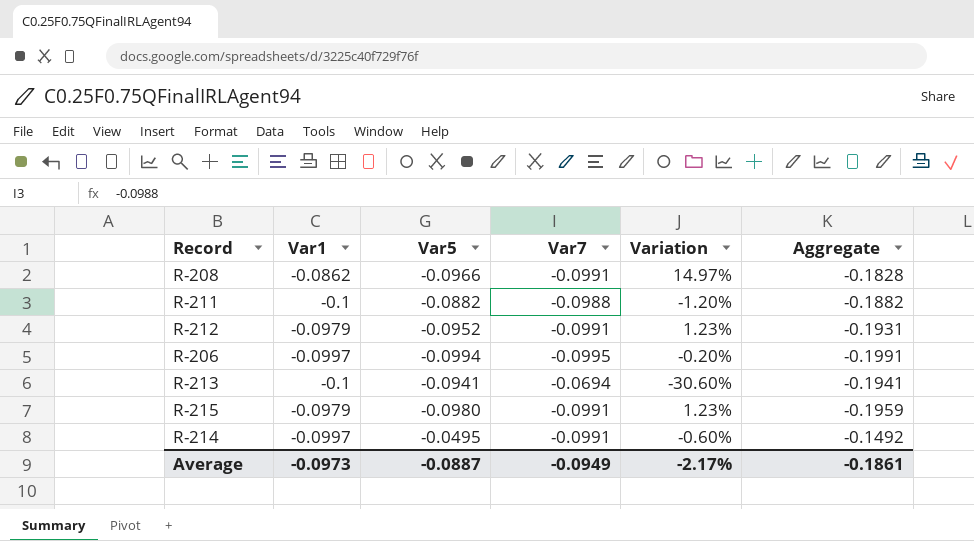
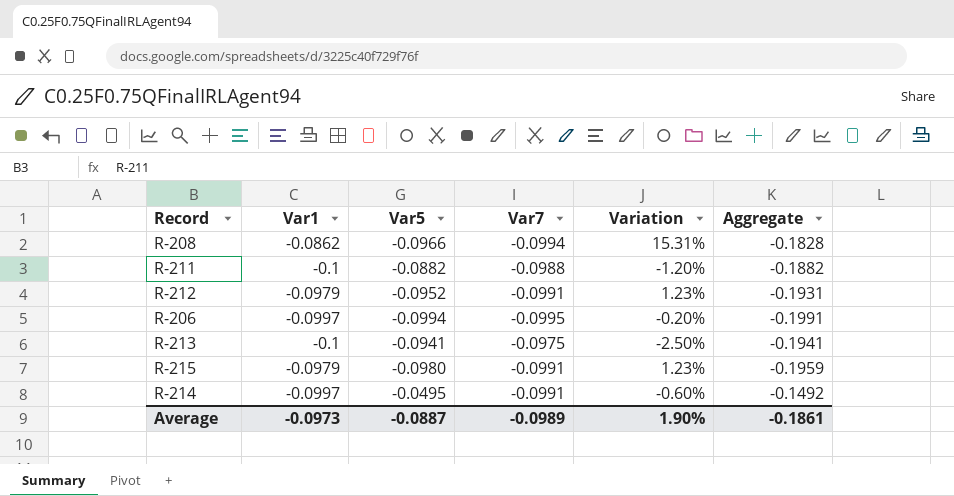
R-208 | Var7: -0.0991 -> -0.0994
R-208 | Variation: 14.97% -> 15.31%
R-213 | Var7: -0.0694 -> -0.0975
R-213 | Variation: -30.60% -> -2.50%
Average | Var7: -0.0949 -> -0.0989
Average | Variation: -2.17% -> 1.90%

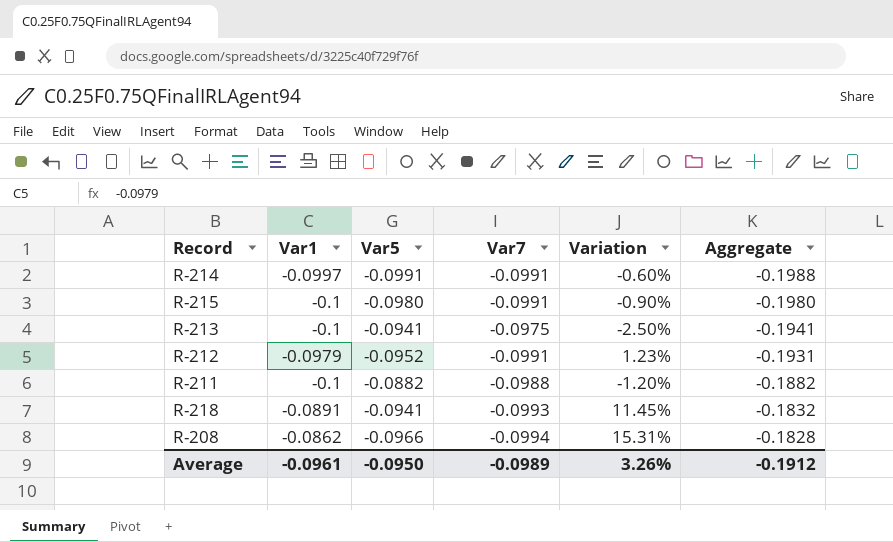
row order: none -> Aggregate ascending
row R-206: -0.0997 | -0.0994 | -0.0995 | -0.20% | -0.1991 -> none
R-214 | Var5: -0.0495 -> -0.0991
R-214 | Aggregate: -0.1492 -> -0.1988
R-215 | Var1: -0.0979 -> -0.1
R-215 | Variation: 1.23% -> -0.90%
R-215 | Aggregate: -0.1959 -> -0.1980
row R-218: none -> -0.0891 | -0.0941 | -0.0993 | 11.45% | -0.1832
Average | Var1: -0.0973 -> -0.0961
Average | Var5: -0.0887 -> -0.0950
Average | Variation: 1.90% -> 3.26%
Average | Aggregate: -0.1861 -> -0.1912

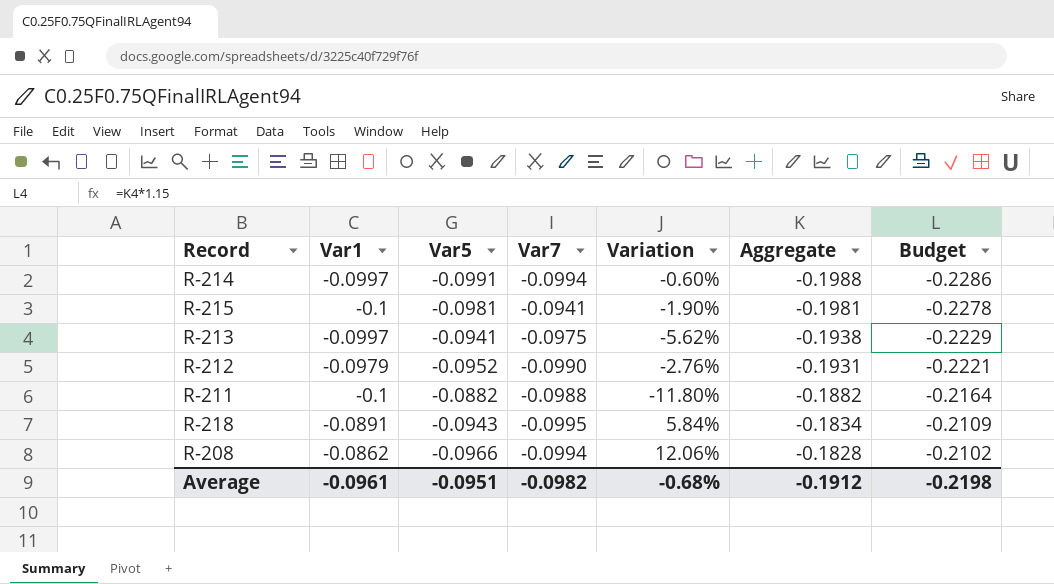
column Variation | formula: ([Var7] - [Var1]) / [Var1] -> ([Var5] - [Var1]) / [Var1]
column Budget | formula: none -> [Aggregate] * 1.15
R-214 | Var7: -0.0991 -> -0.0994
R-215 | Var5: -0.0980 -> -0.0981
R-215 | Var7: -0.0991 -> -0.0941
R-215 | Aggregate: -0.1980 -> -0.1981
R-213 | Var1: -0.1 -> -0.0997
R-213 | Aggregate: -0.1941 -> -0.1938
R-212 | Var7: -0.0991 -> -0.0990
R-218 | Var5: -0.0941 -> -0.0943
R-218 | Var7: -0.0993 -> -0.0995
R-218 | Aggregate: -0.1832 -> -0.1834
Average | Var5: -0.0950 -> -0.0951
Average | Var7: -0.0989 -> -0.0982
Average | Variation: 3.26% -> -0.68%

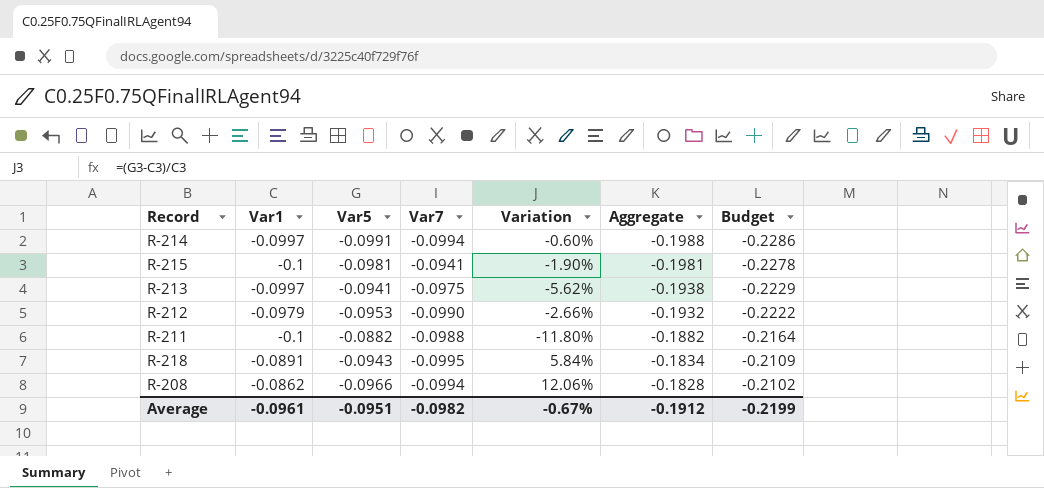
R-212 | Var5: -0.0952 -> -0.0953
R-212 | Variation: -2.76% -> -2.66%
R-212 | Aggregate: -0.1931 -> -0.1932
R-212 | Budget: -0.2221 -> -0.2222
Average | Variation: -0.68% -> -0.67%
Average | Budget: -0.2198 -> -0.2199

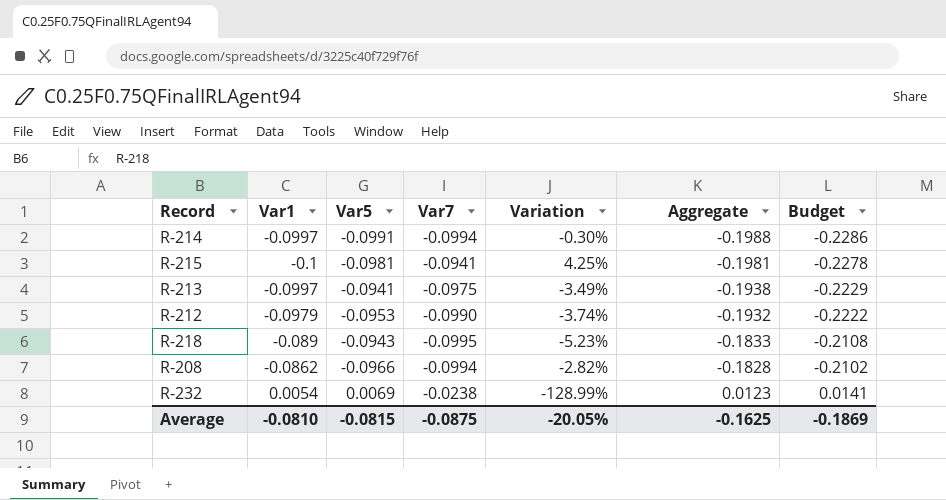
column Variation | formula: ([Var5] - [Var1]) / [Var1] -> ([Var5] - [Var7]) / [Var7]
row R-211: -0.1 | -0.0882 | -0.0988 | -11.80% | -0.1882 | -0.2164 -> none
R-218 | Var1: -0.0891 -> -0.089
R-218 | Aggregate: -0.1834 -> -0.1833
R-218 | Budget: -0.2109 -> -0.2108
row R-232: none -> 0.0054 | 0.0069 | -0.0238 | -128.99% | 0.0123 | 0.0141
Average | Var1: -0.0961 -> -0.0810
Average | Var5: -0.0951 -> -0.0815
Average | Var7: -0.0982 -> -0.0875
Average | Variation: -0.67% -> -20.05%
Average | Aggregate: -0.1912 -> -0.1625
Average | Budget: -0.2199 -> -0.1869

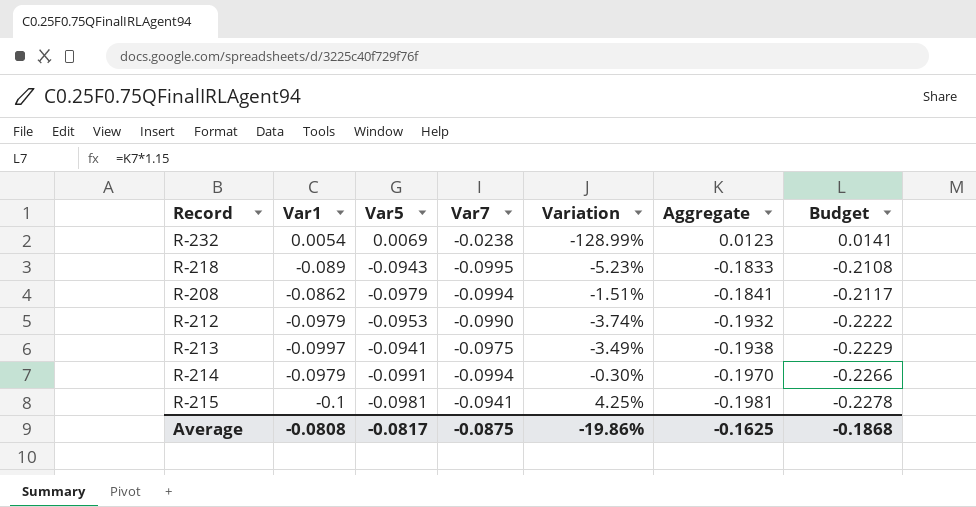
row order: Aggregate ascending -> Aggregate descending
R-208 | Var5: -0.0966 -> -0.0979
R-208 | Variation: -2.82% -> -1.51%
R-208 | Aggregate: -0.1828 -> -0.1841
R-208 | Budget: -0.2102 -> -0.2117
R-214 | Var1: -0.0997 -> -0.0979
R-214 | Aggregate: -0.1988 -> -0.1970
R-214 | Budget: -0.2286 -> -0.2266
Average | Var1: -0.0810 -> -0.0808
Average | Var5: -0.0815 -> -0.0817
Average | Variation: -20.05% -> -19.86%
Average | Budget: -0.1869 -> -0.1868

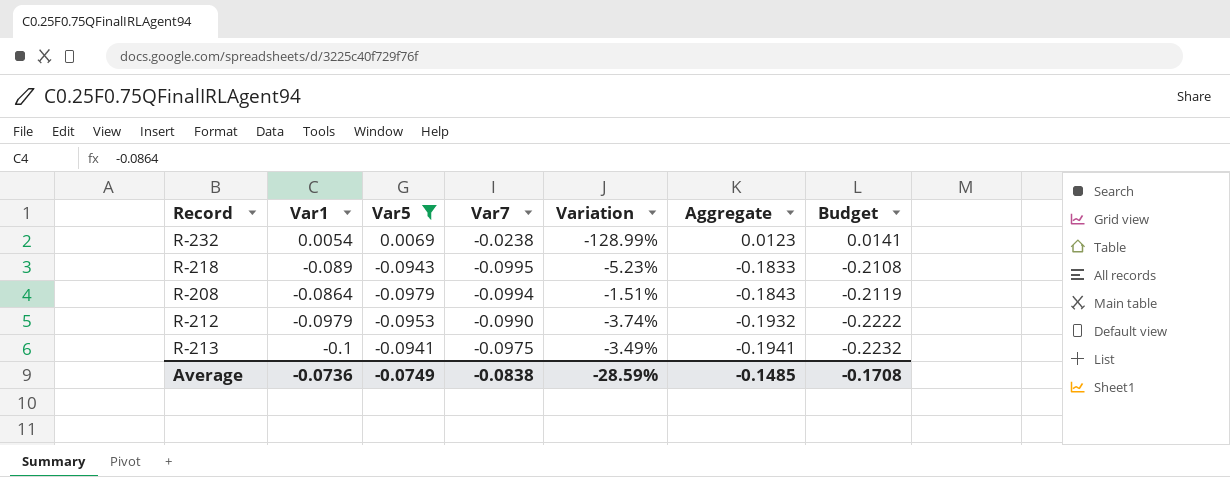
filter: none -> Var5 >= -0.0979
R-208 | Var1: -0.0862 -> -0.0864
R-208 | Aggregate: -0.1841 -> -0.1843
R-208 | Budget: -0.2117 -> -0.2119
R-213 | Var1: -0.0997 -> -0.1
R-213 | Aggregate: -0.1938 -> -0.1941
R-213 | Budget: -0.2229 -> -0.2232
Average | Var1: -0.0808 -> -0.0736
Average | Var5: -0.0817 -> -0.0749
Average | Var7: -0.0875 -> -0.0838
Average | Variation: -19.86% -> -28.59%
Average | Aggregate: -0.1625 -> -0.1485
Average | Budget: -0.1868 -> -0.1708

